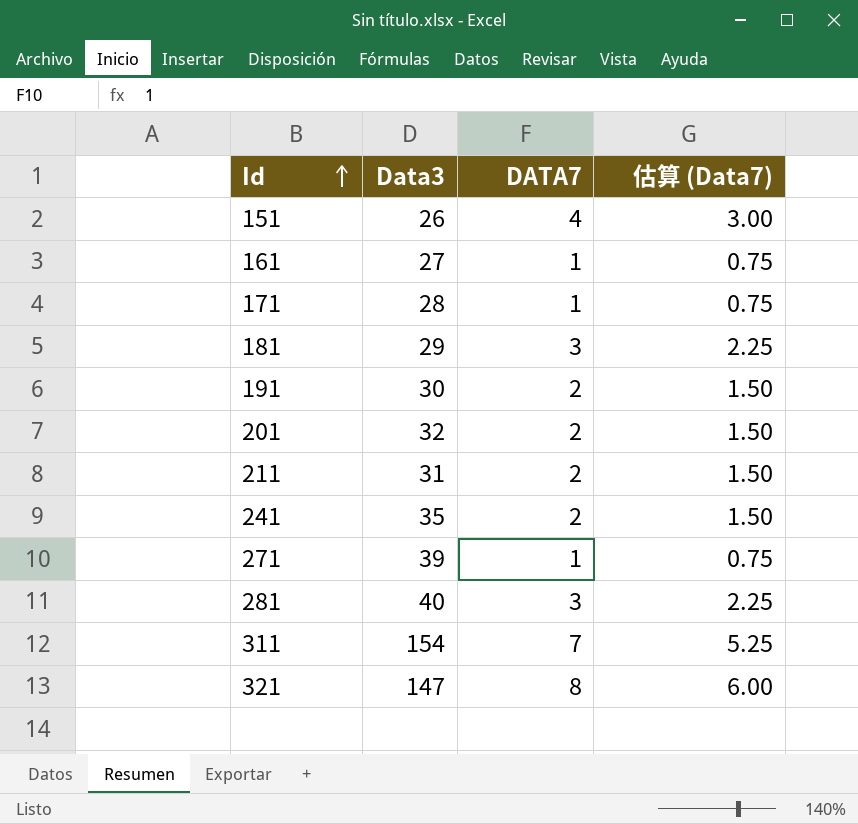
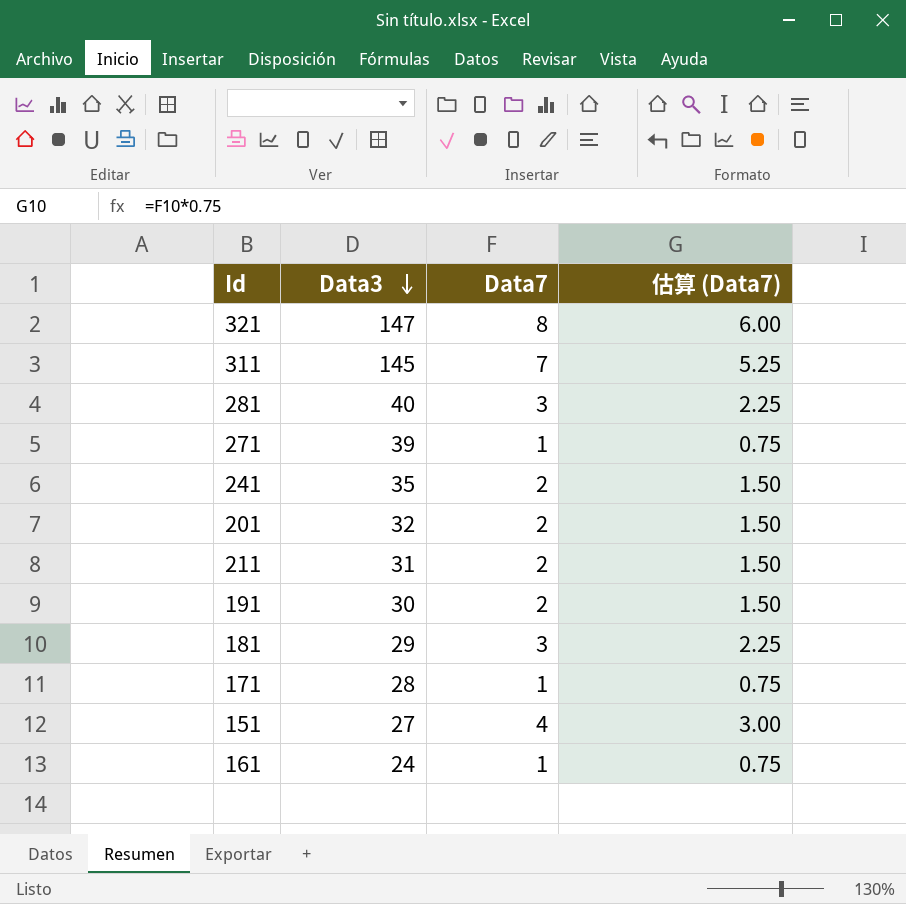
row order: Id ascending -> Data3 descending
column name: DATA7 -> Data7
311 | Data3: 154 -> 145
151 | Data3: 26 -> 27
161 | Data3: 27 -> 24

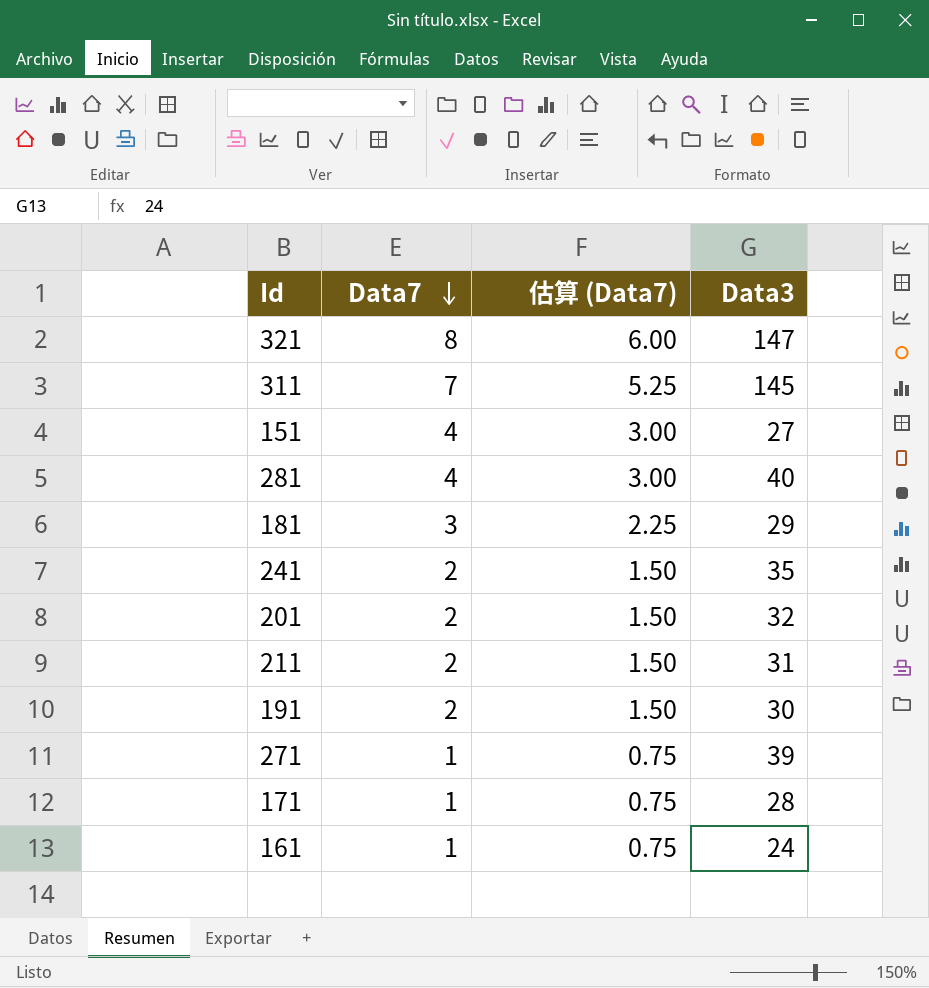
row order: Data3 descending -> Data7 descending
column Data3 | position: 2 -> 4
281 | Data7: 3 -> 4
281 | 估算 (Data7): 2.25 -> 3.00

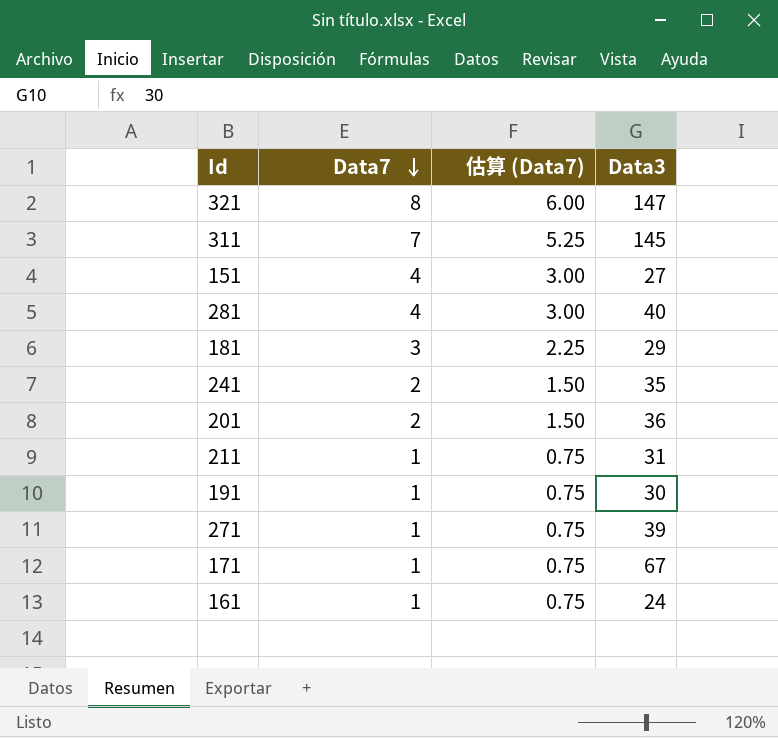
201 | Data3: 32 -> 36
211 | Data7: 2 -> 1
211 | 估算 (Data7): 1.50 -> 0.75
191 | Data7: 2 -> 1
191 | 估算 (Data7): 1.50 -> 0.75
171 | Data3: 28 -> 67

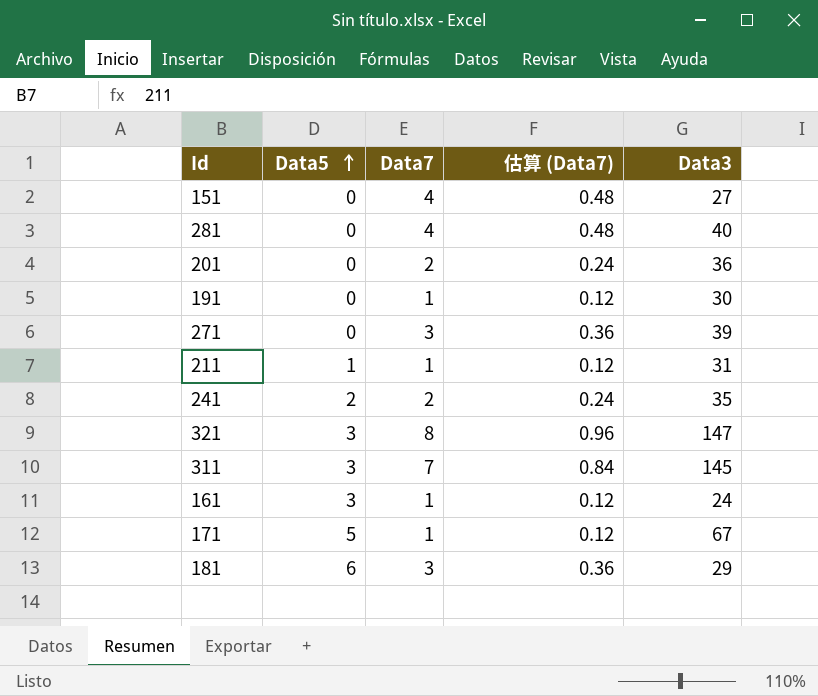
row order: Data7 descending -> Data5 ascending
column Data5 | position: none -> 2
column 估算 (Data7) | formula: [Data7] * 0.75 -> [Data7] * 0.12
271 | Data7: 1 -> 3

